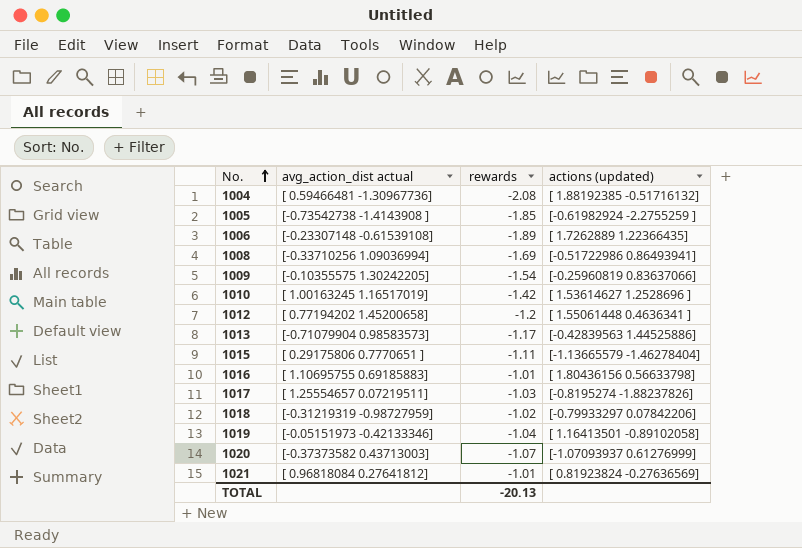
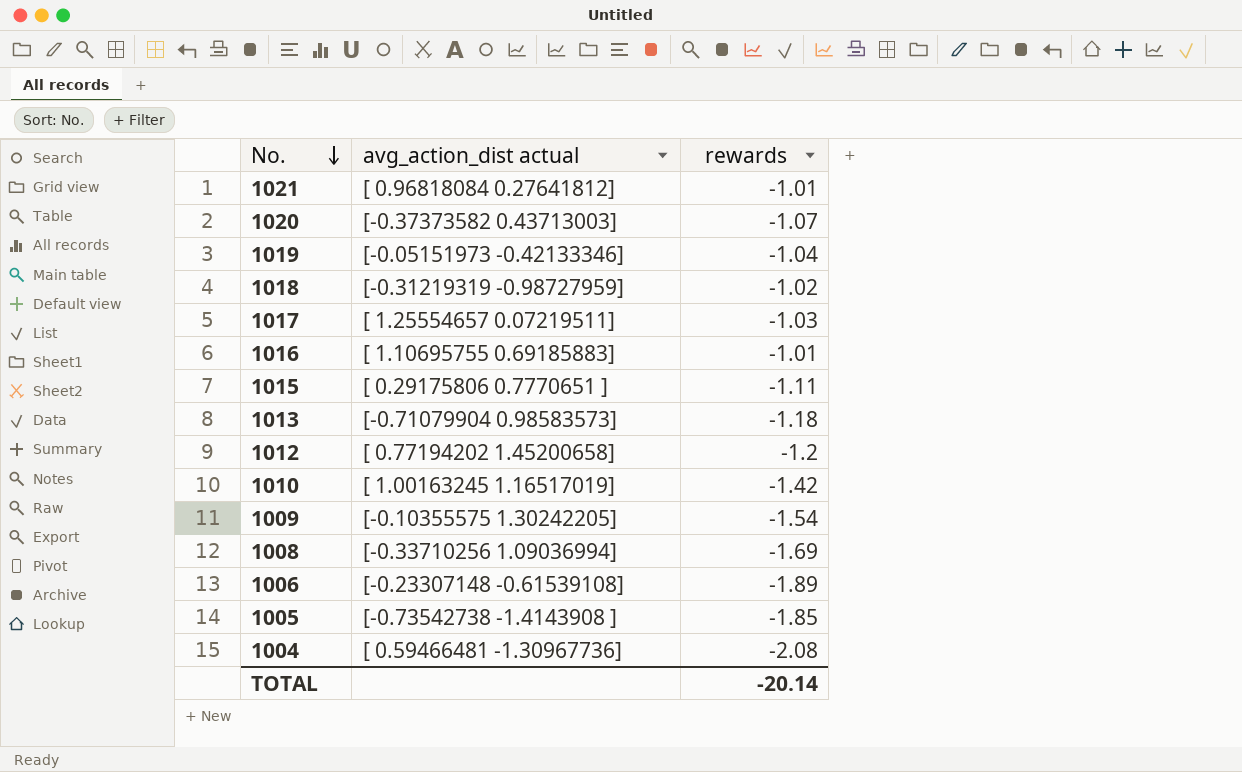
row order: No. ascending -> No. descending
column actions (updated) | position: 4 -> none
1013 | rewards: -1.17 -> -1.18
TOTAL | rewards: -20.13 -> -20.14

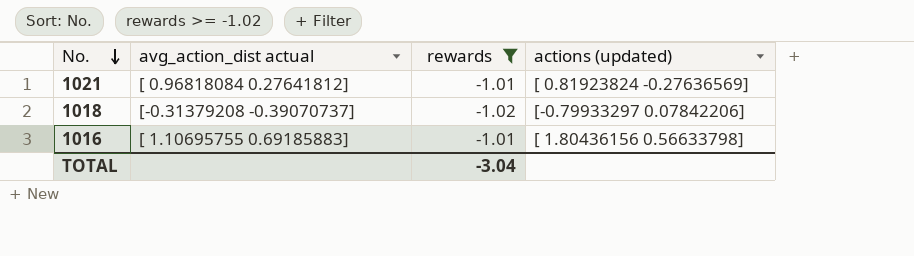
filter: none -> rewards >= -1.02
column actions (updated) | position: none -> 4
1018 | avg_action_dist actual: [-0.31219319 -0.98727959] -> [-0.31379208 -0.39070737]
TOTAL | rewards: -20.14 -> -3.04

